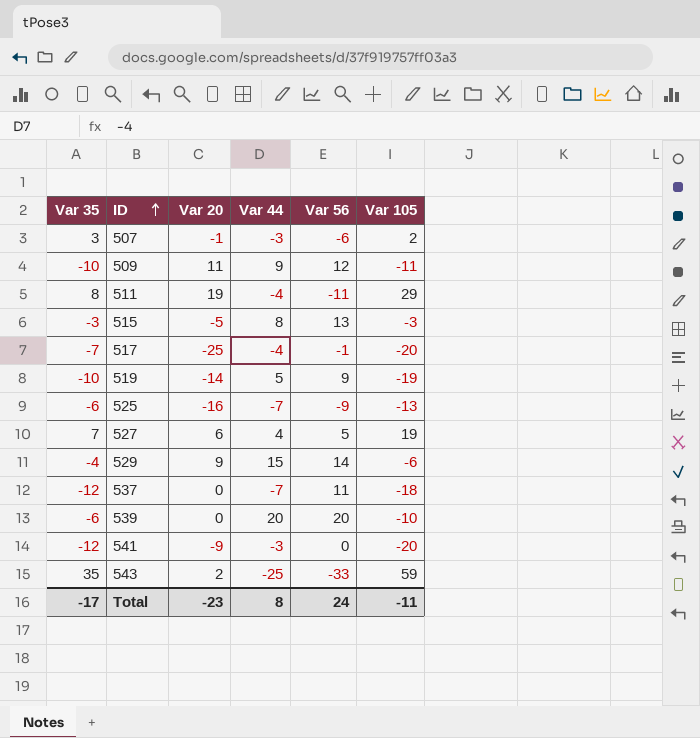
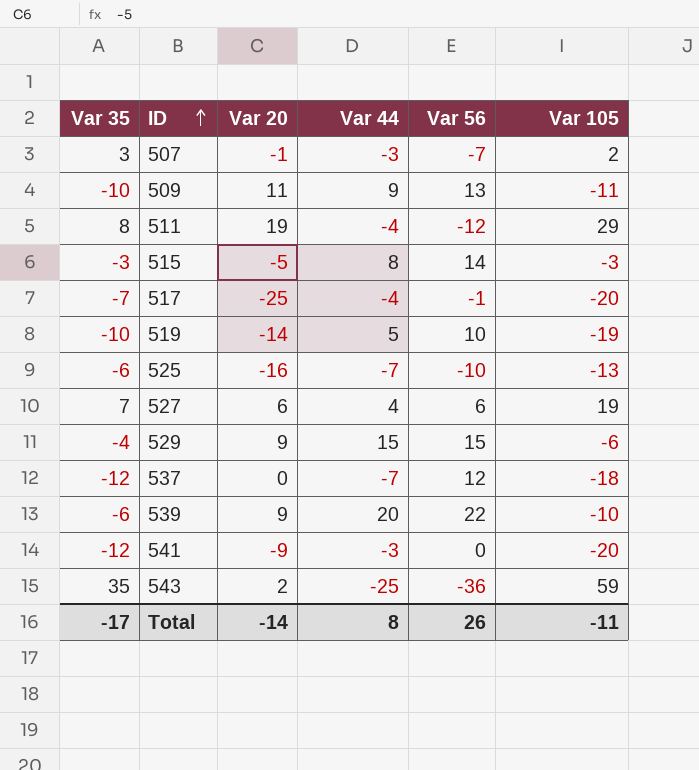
507 | Var 56: -6 -> -7
509 | Var 56: 12 -> 13
511 | Var 56: -11 -> -12
515 | Var 56: 13 -> 14
519 | Var 56: 9 -> 10
525 | Var 56: -9 -> -10
527 | Var 56: 5 -> 6
529 | Var 56: 14 -> 15
537 | Var 56: 11 -> 12
539 | Var 20: 0 -> 9
539 | Var 56: 20 -> 22
543 | Var 56: -33 -> -36
Total | Var 20: -23 -> -14
Total | Var 56: 24 -> 26

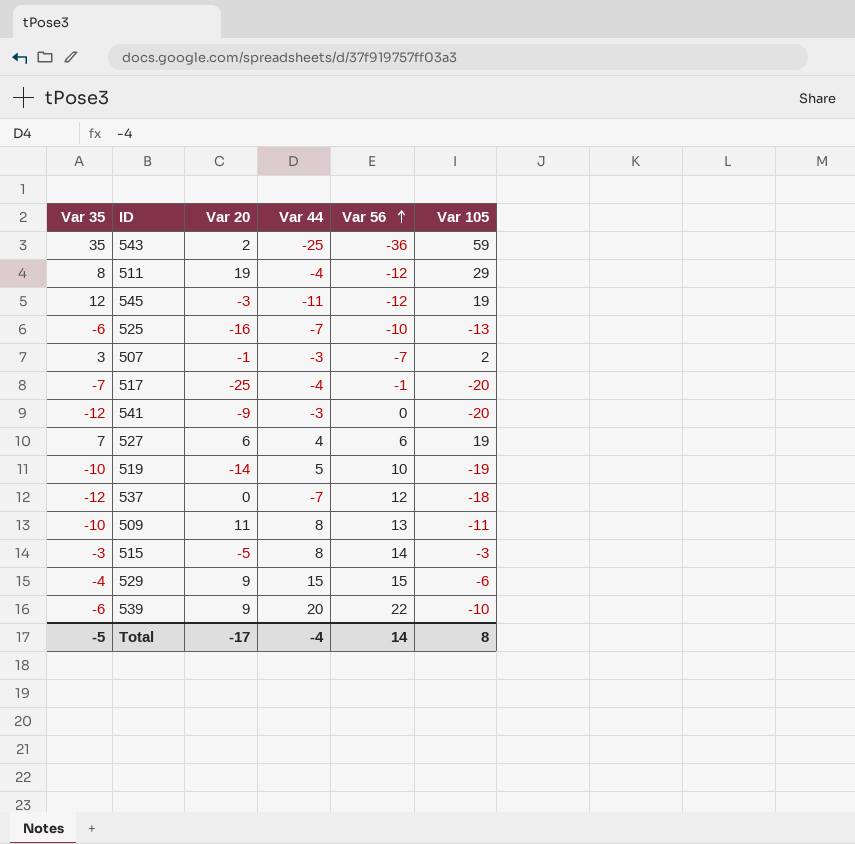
row order: ID ascending -> Var 56 ascending
row 545: none -> 12 | -3 | -11 | -12 | 19
509 | Var 44: 9 -> 8
Total | Var 35: -17 -> -5
Total | Var 20: -14 -> -17
Total | Var 44: 8 -> -4
Total | Var 56: 26 -> 14
Total | Var 105: -11 -> 8

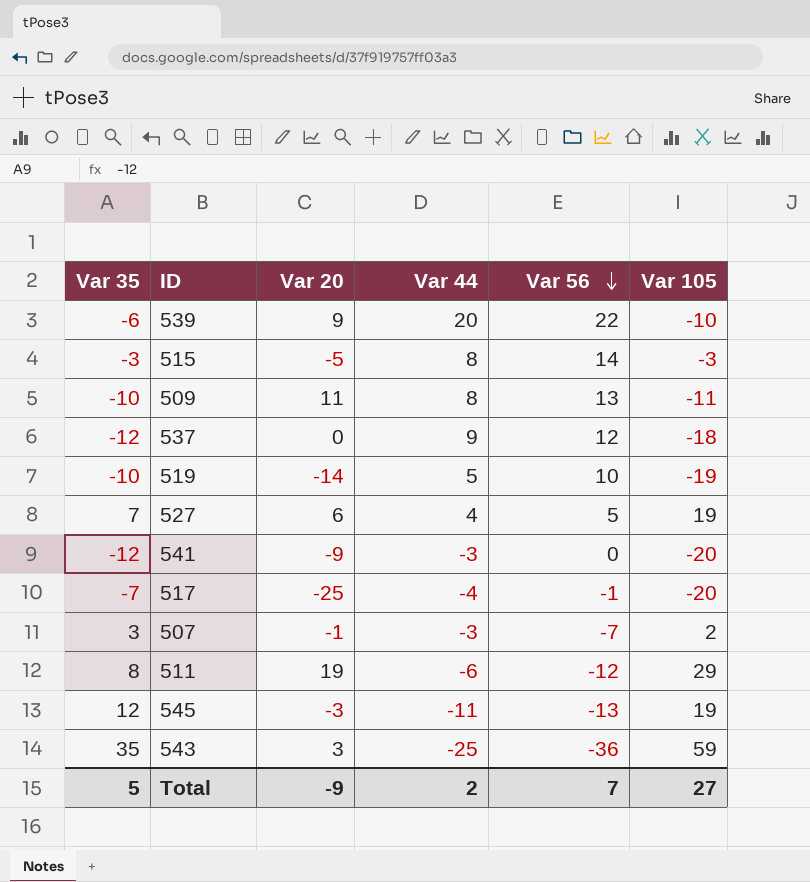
row order: Var 56 ascending -> Var 56 descending
row 525: -6 | -16 | -7 | -10 | -13 -> none
row 529: -4 | 9 | 15 | 15 | -6 -> none
537 | Var 44: -7 -> 9
527 | Var 56: 6 -> 5
511 | Var 44: -4 -> -6
545 | Var 56: -12 -> -13
543 | Var 20: 2 -> 3
Total | Var 35: -5 -> 5
Total | Var 20: -17 -> -9
Total | Var 44: -4 -> 2
Total | Var 56: 14 -> 7
Total | Var 105: 8 -> 27

